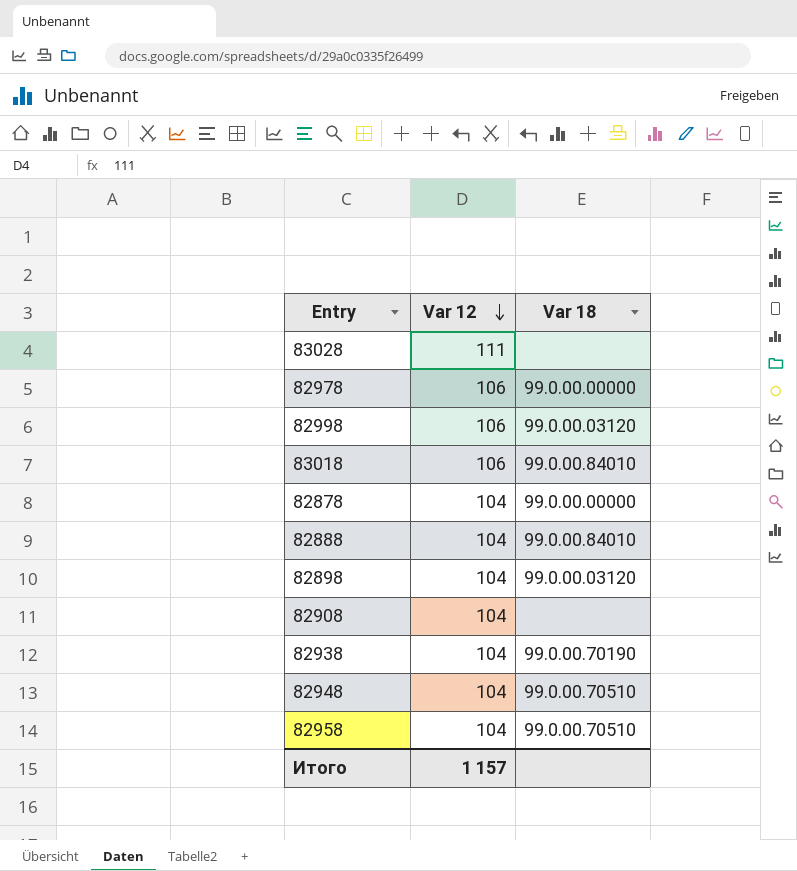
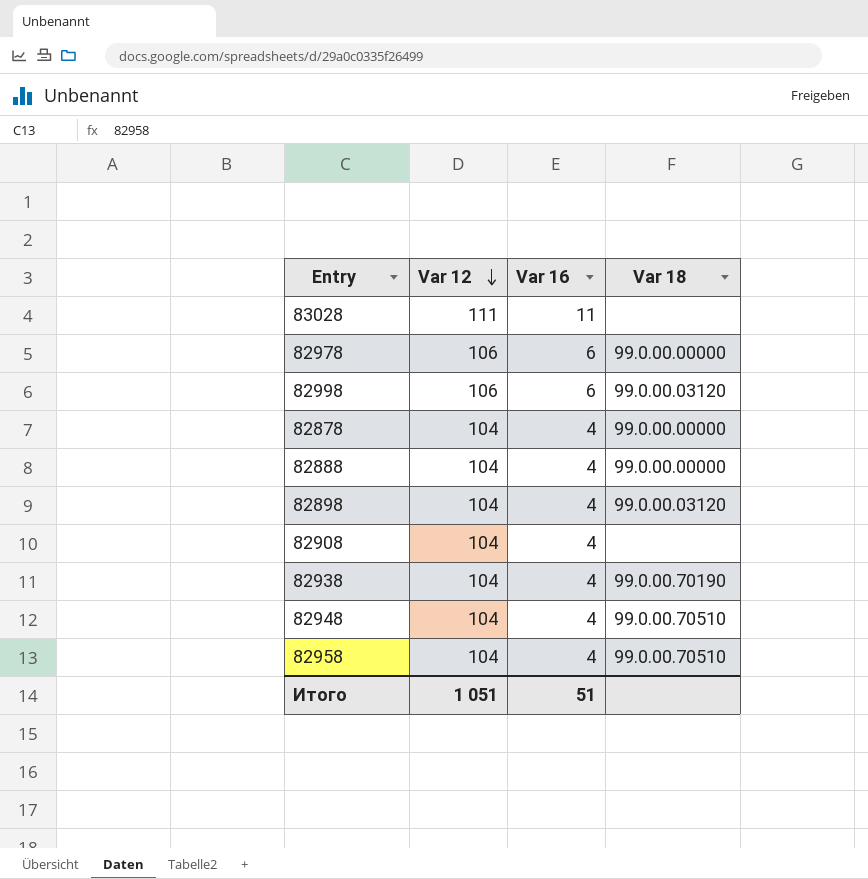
column Var 16 | position: none -> 3
row 83018: 106 | 99.0.00.84010 -> none
82888 | Var 18: 99.0.00.84010 -> 99.0.00.00000
Итого | Var 12: 1 157 -> 1 051

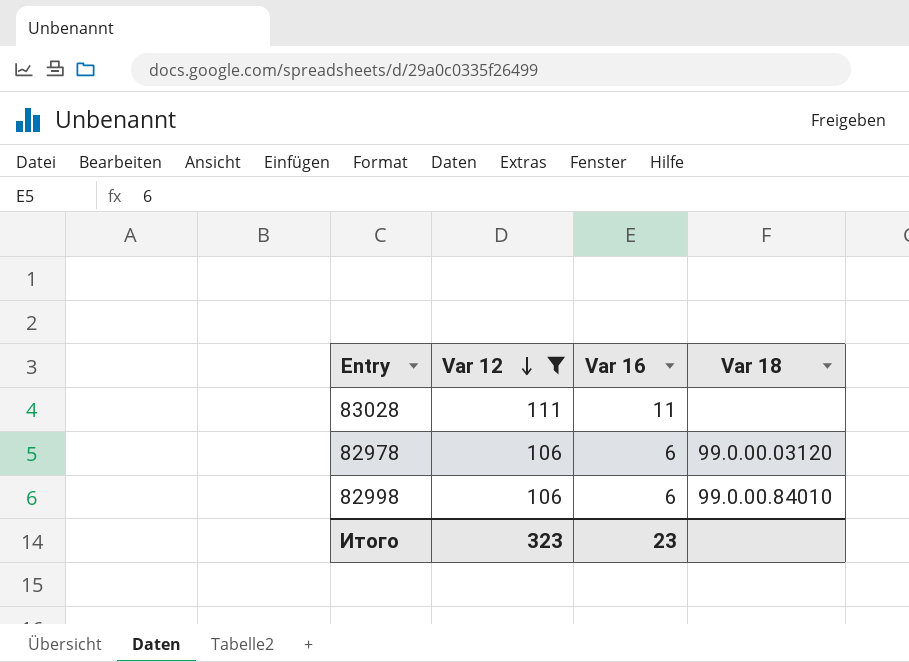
filter: none -> Var 12 != 104
82978 | Var 18: 99.0.00.00000 -> 99.0.00.03120
82998 | Var 18: 99.0.00.03120 -> 99.0.00.84010
Итого | Var 12: 1 051 -> 323
Итого | Var 16: 51 -> 23

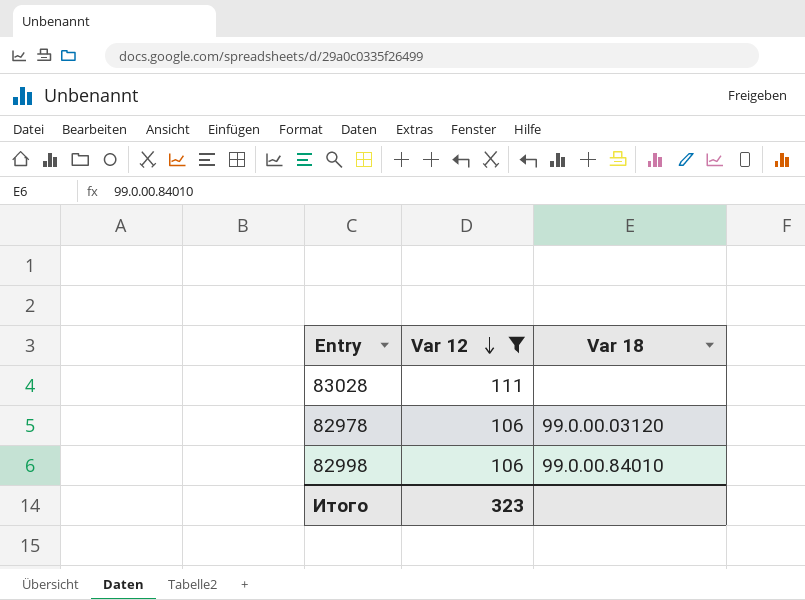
column Var 16 | position: 3 -> none

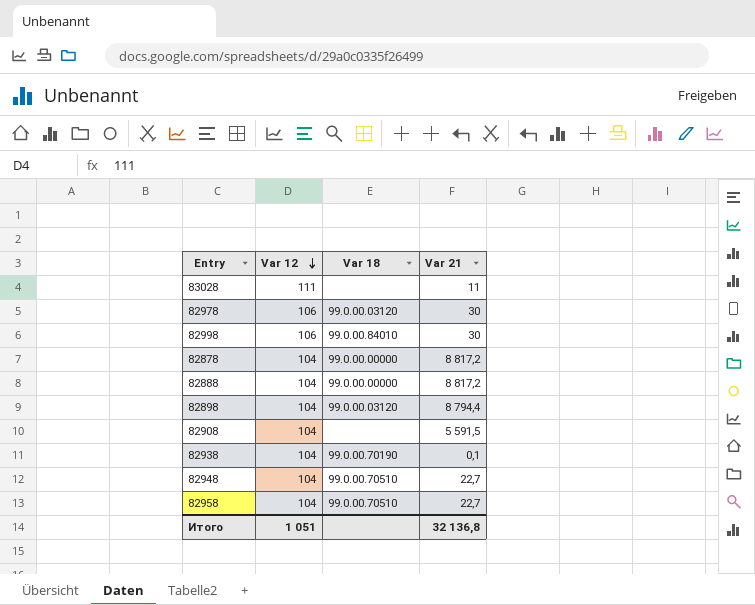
filter: Var 12 != 104 -> none
column Var 21 | position: none -> 4
Итого | Var 12: 323 -> 1 051

